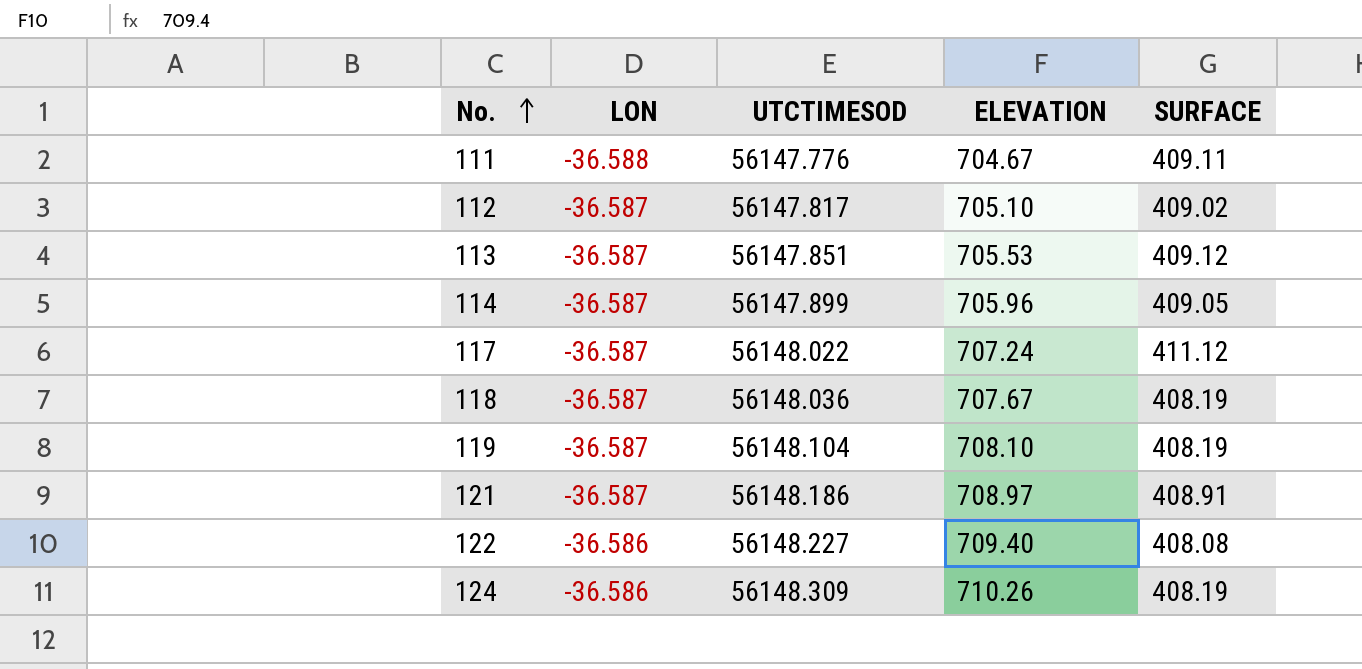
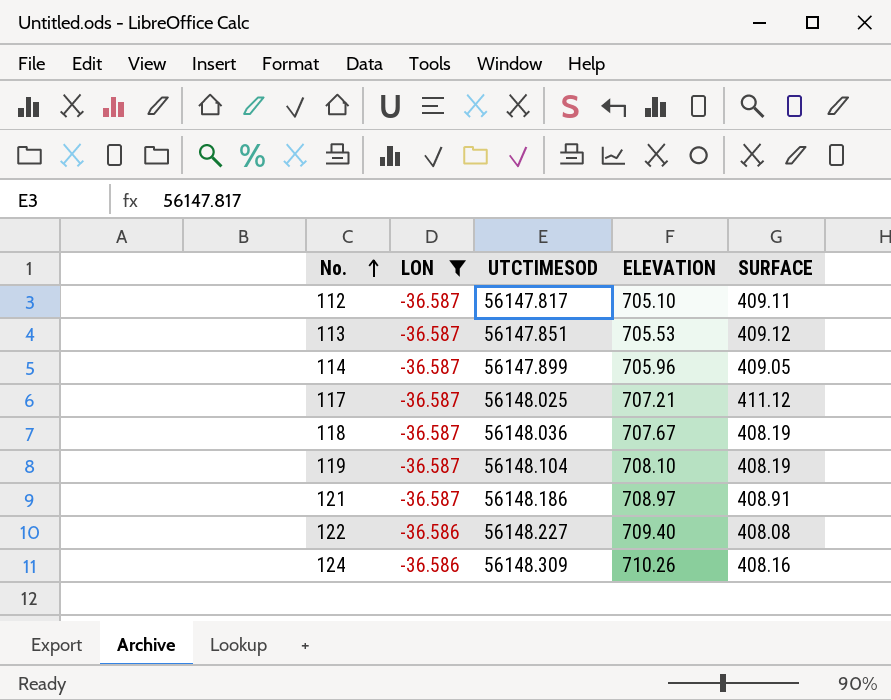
filter: none -> LON != -36.588
112 | SURFACE: 409.02 -> 409.11
117 | UTCTIMESOD: 56148.022 -> 56148.025
117 | ELEVATION: 707.24 -> 707.21
124 | SURFACE: 408.19 -> 408.16

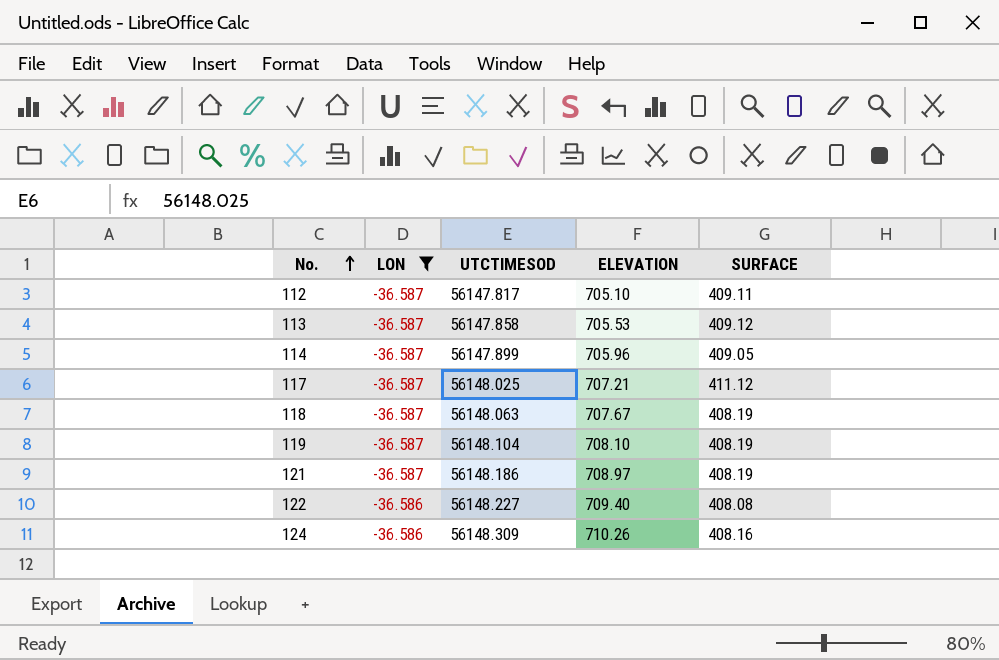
113 | UTCTIMESOD: 56147.851 -> 56147.858
118 | UTCTIMESOD: 56148.036 -> 56148.063
121 | SURFACE: 408.91 -> 408.19

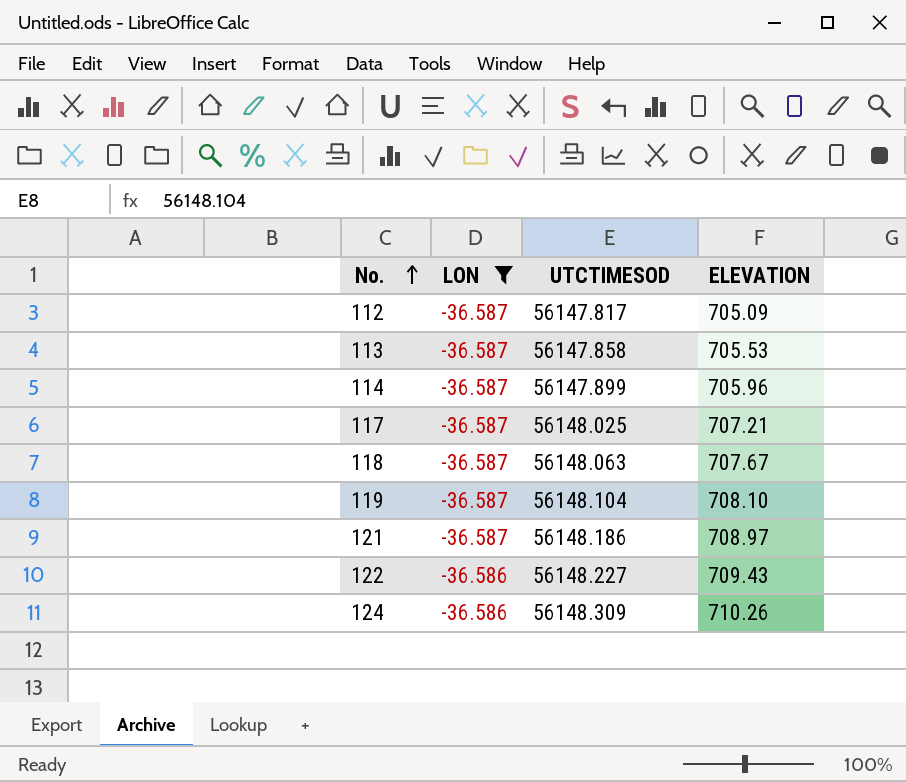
column SURFACE | position: 5 -> none
112 | ELEVATION: 705.10 -> 705.09
122 | ELEVATION: 709.40 -> 709.43

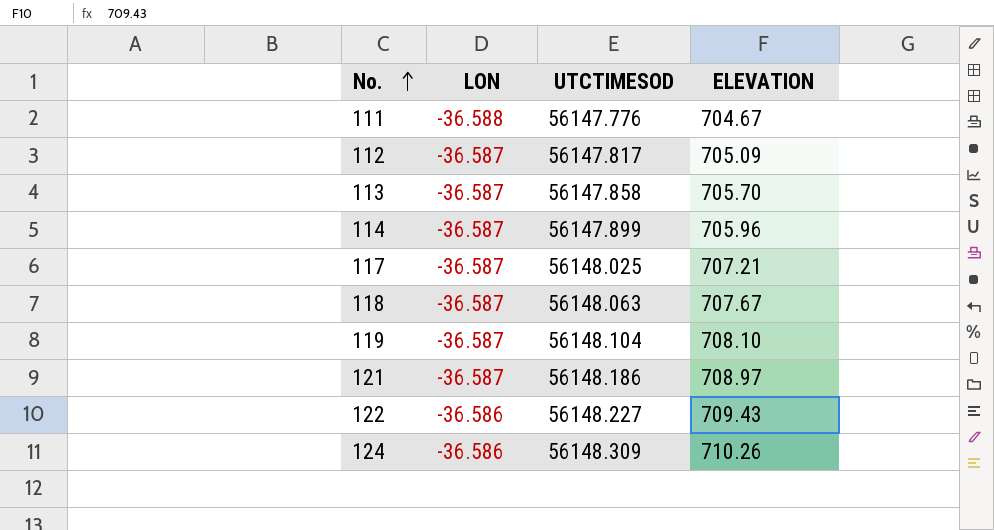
filter: LON != -36.588 -> none
113 | ELEVATION: 705.53 -> 705.70

